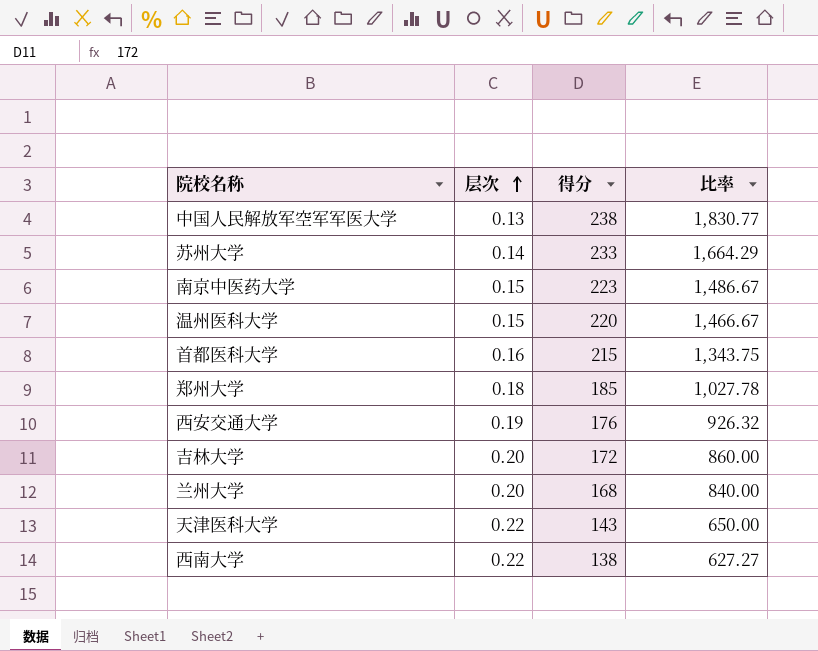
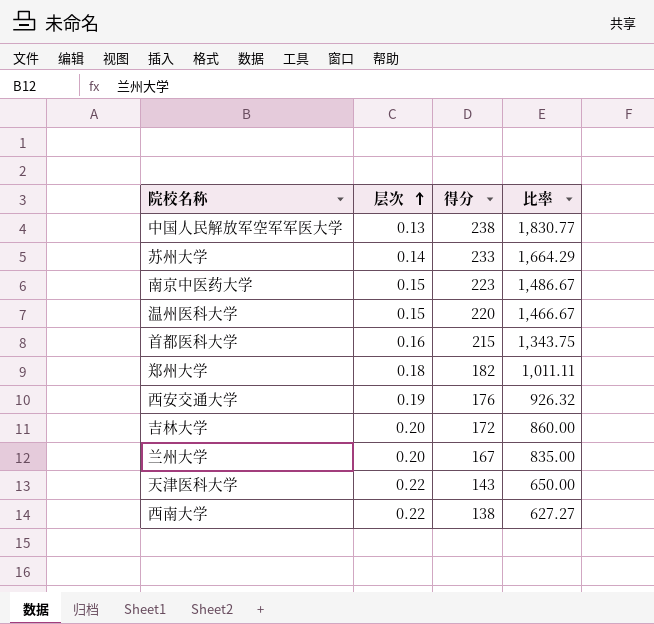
郑州大学 | 得分: 185 -> 182
郑州大学 | 比率: 1,027.78 -> 1,011.11
兰州大学 | 得分: 168 -> 167
兰州大学 | 比率: 840.00 -> 835.00

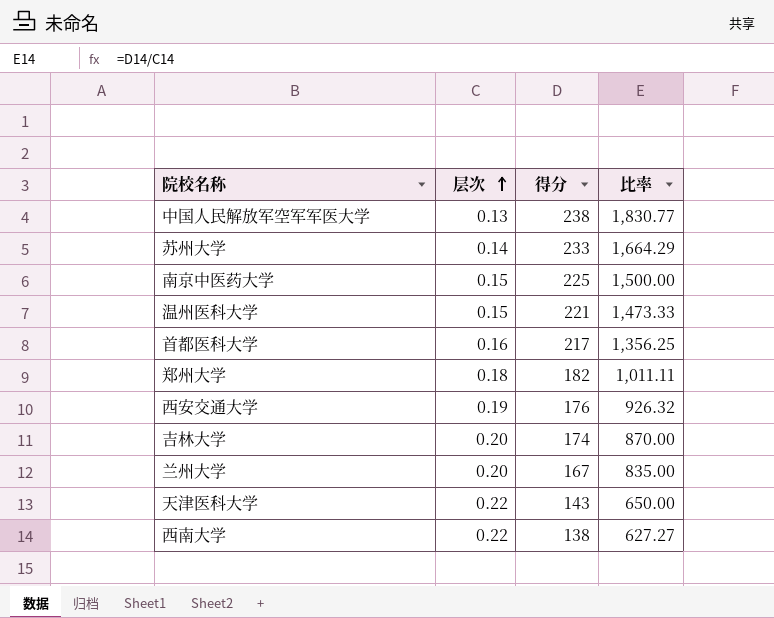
南京中医药大学 | 得分: 223 -> 225
南京中医药大学 | 比率: 1,486.67 -> 1,500.00
温州医科大学 | 得分: 220 -> 221
温州医科大学 | 比率: 1,466.67 -> 1,473.33
首都医科大学 | 得分: 215 -> 217
首都医科大学 | 比率: 1,343.75 -> 1,356.25
吉林大学 | 得分: 172 -> 174
吉林大学 | 比率: 860.00 -> 870.00

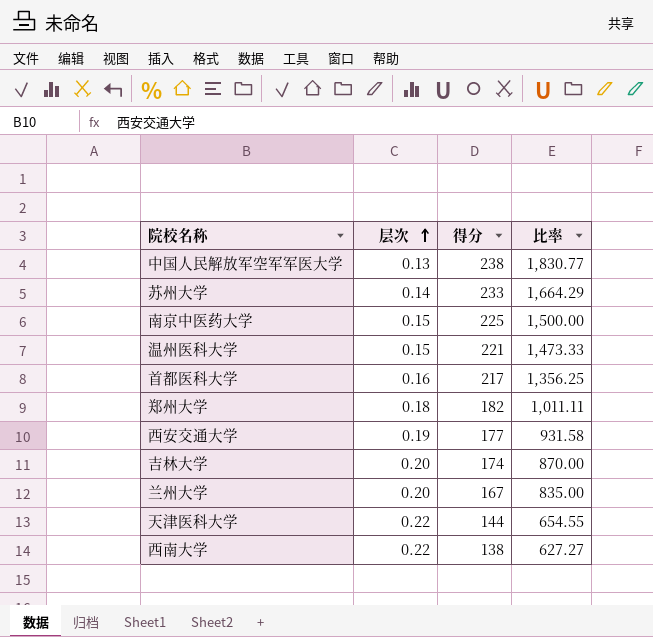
西安交通大学 | 得分: 176 -> 177
西安交通大学 | 比率: 926.32 -> 931.58
天津医科大学 | 得分: 143 -> 144
天津医科大学 | 比率: 650.00 -> 654.55

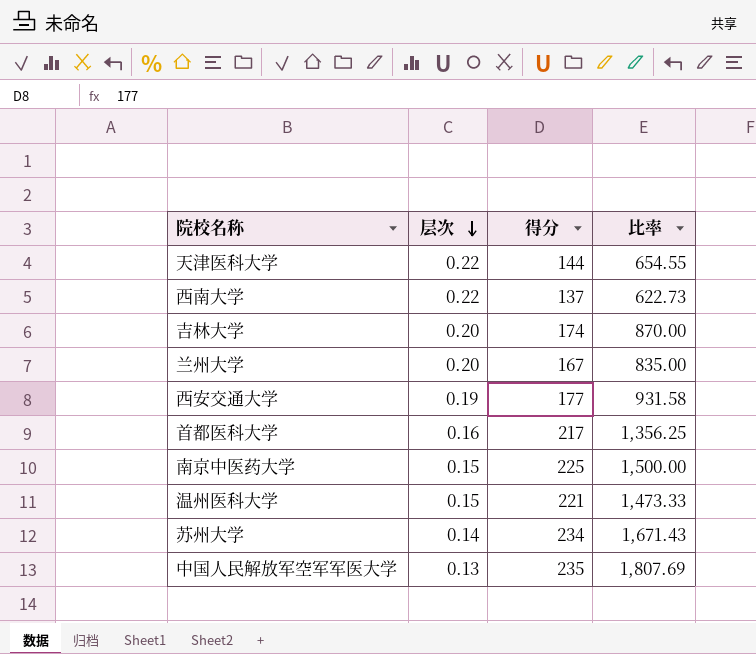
row order: 层次 ascending -> 层次 descending
row 郑州大学: 0.18 | 182 | 1,011.11 -> none
西南大学 | 得分: 138 -> 137
西南大学 | 比率: 627.27 -> 622.73
苏州大学 | 得分: 233 -> 234
苏州大学 | 比率: 1,664.29 -> 1,671.43
中国人民解放军空军军医大学 | 得分: 238 -> 235
中国人民解放军空军军医大学 | 比率: 1,830.77 -> 1,807.69

